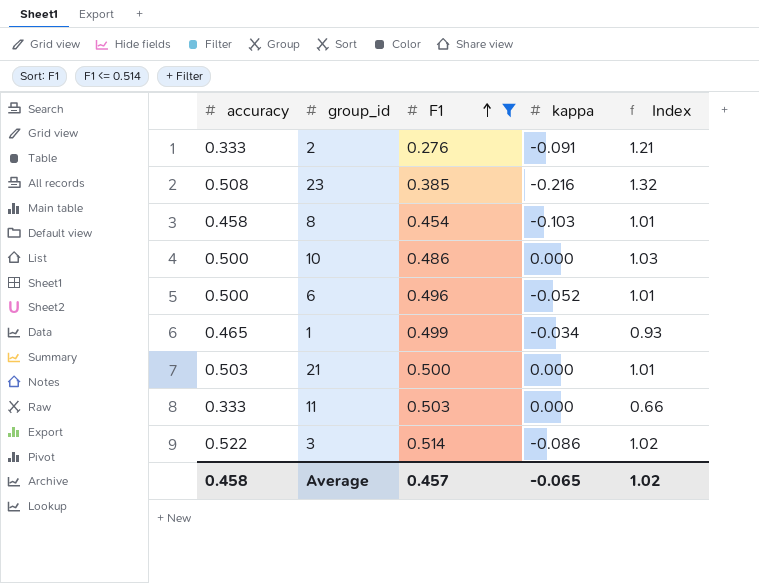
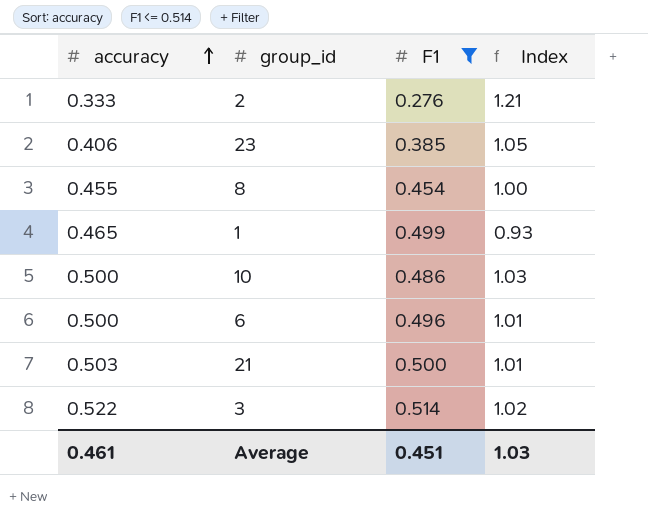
row order: F1 ascending -> accuracy ascending
column kappa | position: 4 -> none
row 11: 0.333 | 0.503 | 0.000 | 0.66 -> none
23 | accuracy: 0.508 -> 0.406
23 | Index: 1.32 -> 1.05
8 | accuracy: 0.458 -> 0.455
8 | Index: 1.01 -> 1.00
Average | accuracy: 0.458 -> 0.461
Average | F1: 0.457 -> 0.451
Average | Index: 1.02 -> 1.03

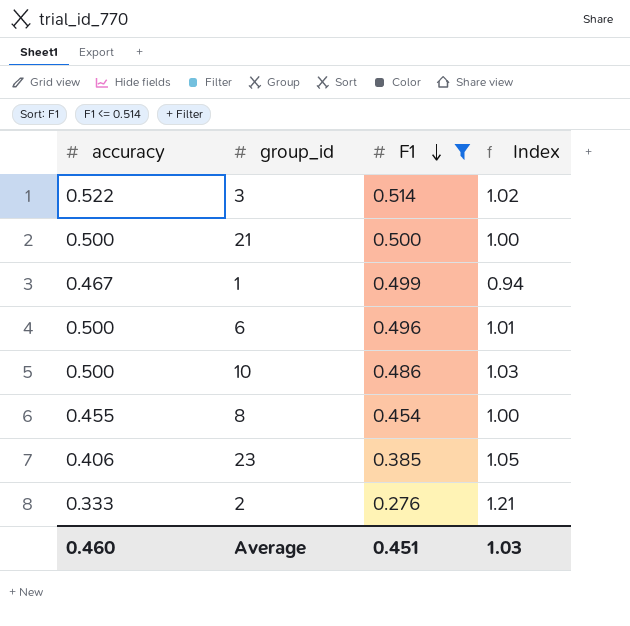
row order: accuracy ascending -> F1 descending
21 | accuracy: 0.503 -> 0.500
21 | Index: 1.01 -> 1.00
1 | accuracy: 0.465 -> 0.467
1 | Index: 0.93 -> 0.94
Average | accuracy: 0.461 -> 0.460

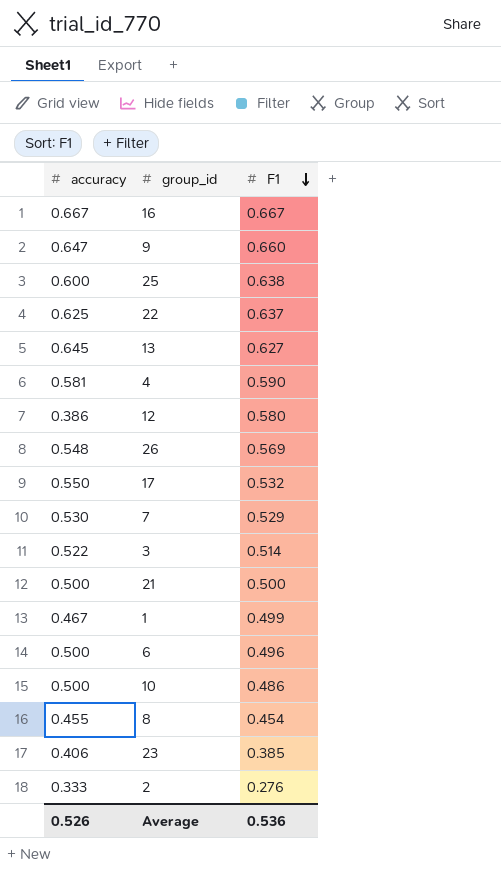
filter: F1 <= 0.514 -> none
column Index | formula: [accuracy] / [F1] -> none
Average | accuracy: 0.460 -> 0.526
Average | F1: 0.451 -> 0.536

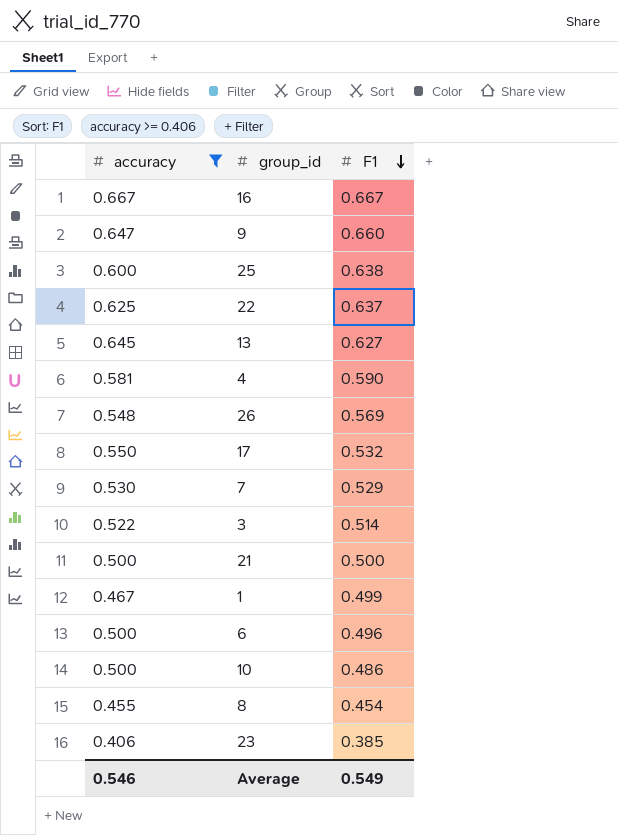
filter: none -> accuracy >= 0.406
Average | accuracy: 0.526 -> 0.546
Average | F1: 0.536 -> 0.549

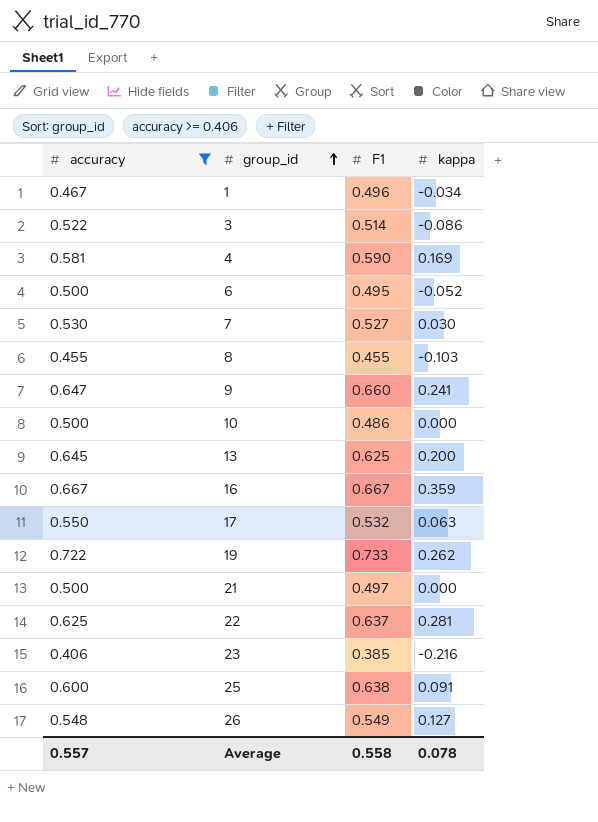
row order: F1 descending -> group_id ascending
column kappa | position: none -> 4
1 | F1: 0.499 -> 0.496
6 | F1: 0.496 -> 0.495
7 | F1: 0.529 -> 0.527
8 | F1: 0.454 -> 0.455
13 | F1: 0.627 -> 0.625
row 19: none -> 0.722 | 0.733 | 0.262
21 | F1: 0.500 -> 0.497
26 | F1: 0.569 -> 0.549
Average | accuracy: 0.546 -> 0.557
Average | F1: 0.549 -> 0.558

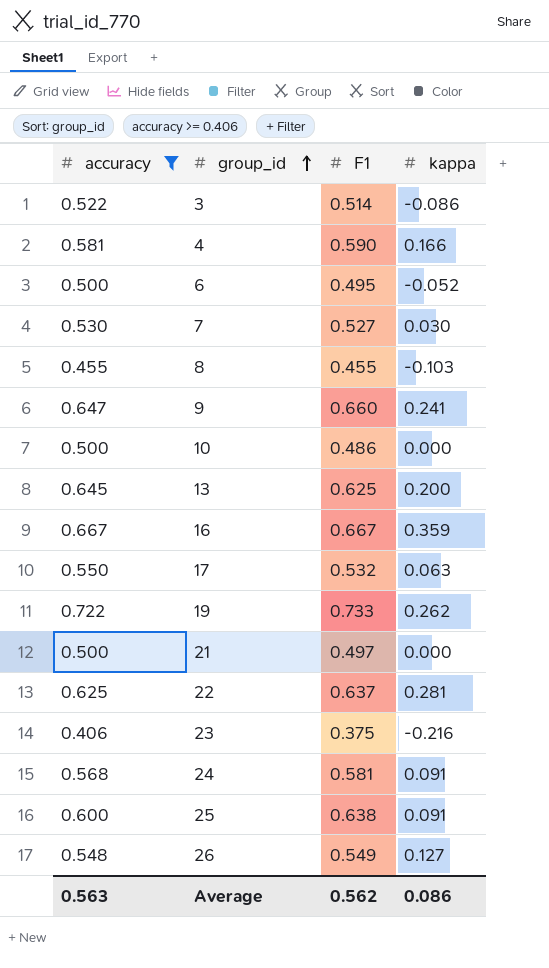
row 1: 0.467 | 0.496 | -0.034 -> none
4 | kappa: 0.169 -> 0.166
23 | F1: 0.385 -> 0.375
row 24: none -> 0.568 | 0.581 | 0.091
Average | accuracy: 0.557 -> 0.563
Average | F1: 0.558 -> 0.562
Average | kappa: 0.078 -> 0.086

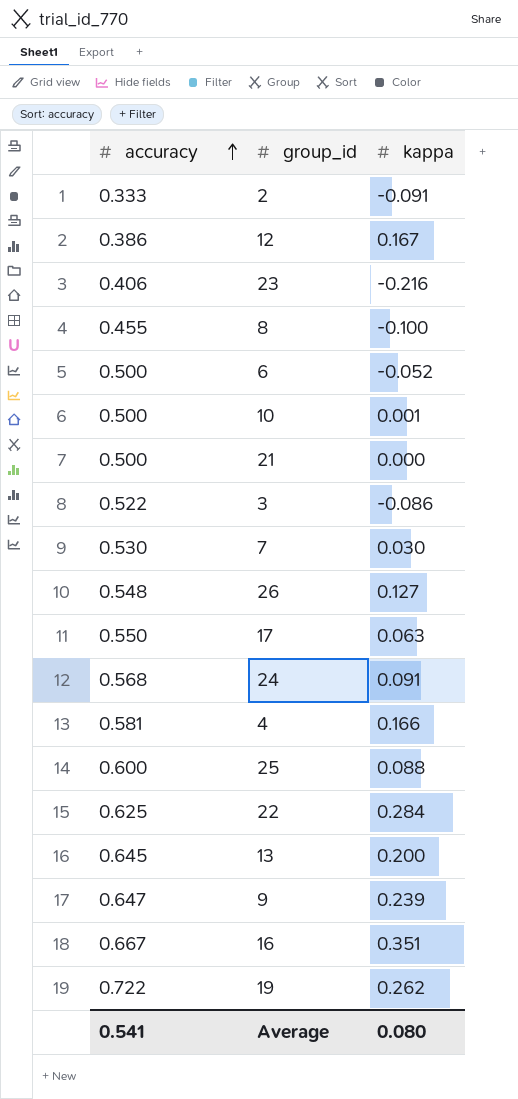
filter: accuracy >= 0.406 -> none
row order: group_id ascending -> accuracy ascending
column F1 | position: 3 -> none
8 | kappa: -0.103 -> -0.100
10 | kappa: 0.000 -> 0.001
25 | kappa: 0.091 -> 0.088
22 | kappa: 0.281 -> 0.284
9 | kappa: 0.241 -> 0.239
16 | kappa: 0.359 -> 0.351
Average | accuracy: 0.563 -> 0.541
Average | kappa: 0.086 -> 0.080

